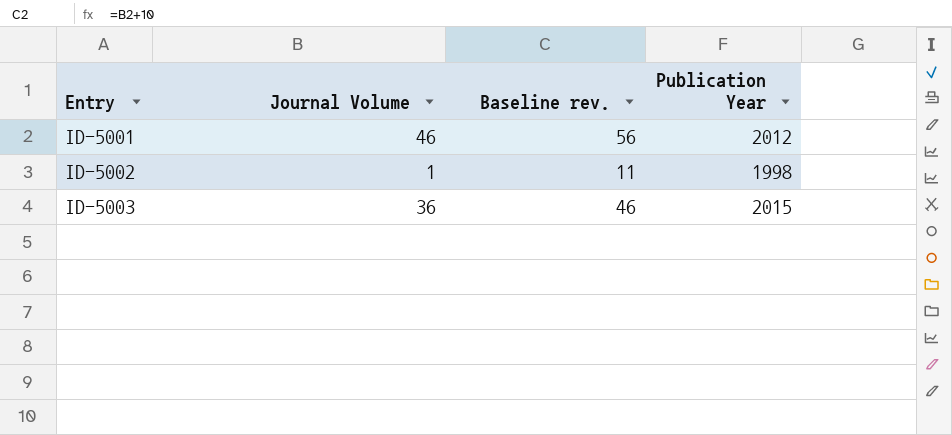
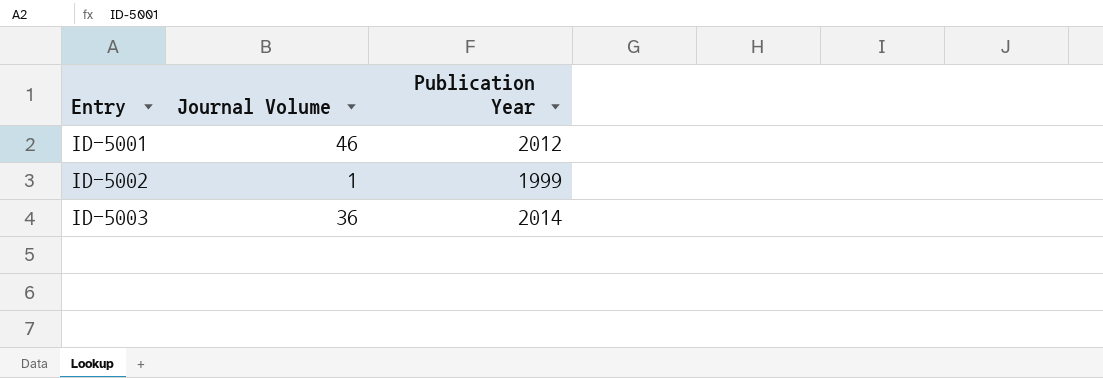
column Baseline rev. | formula: [Journal Volume] + 10 -> none
ID-5002 | Publication Year: 1998 -> 1999
ID-5003 | Publication Year: 2015 -> 2014

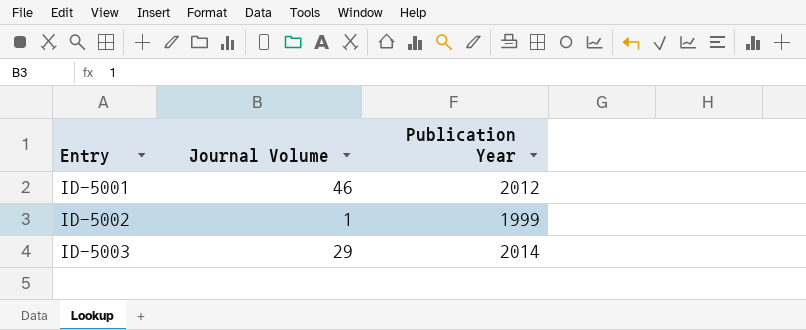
ID-5003 | Journal Volume: 36 -> 29

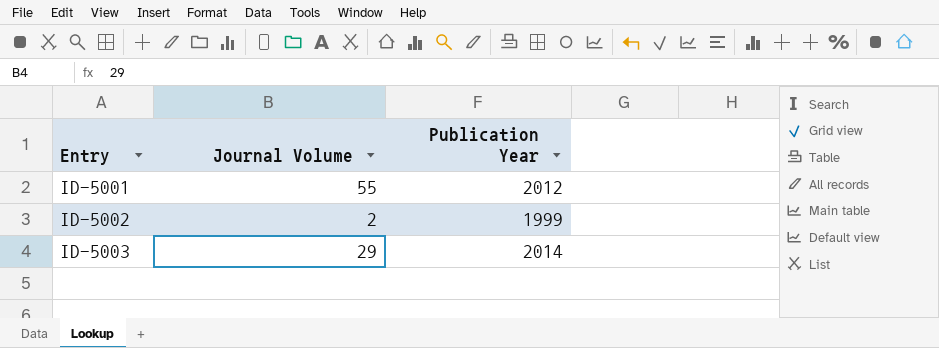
ID-5001 | Journal Volume: 46 -> 55
ID-5002 | Journal Volume: 1 -> 2

